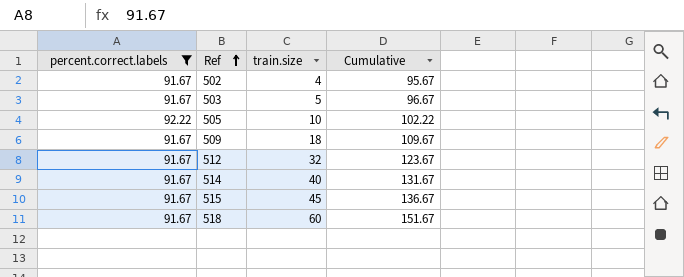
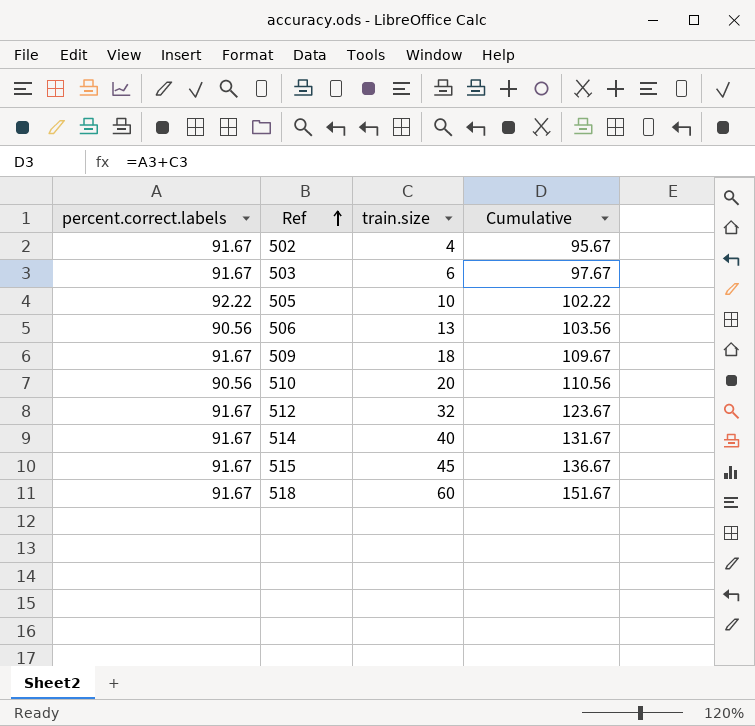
filter: percent.correct.labels != 90.56 -> none
503 | train.size: 5 -> 6
503 | Cumulative: 96.67 -> 97.67

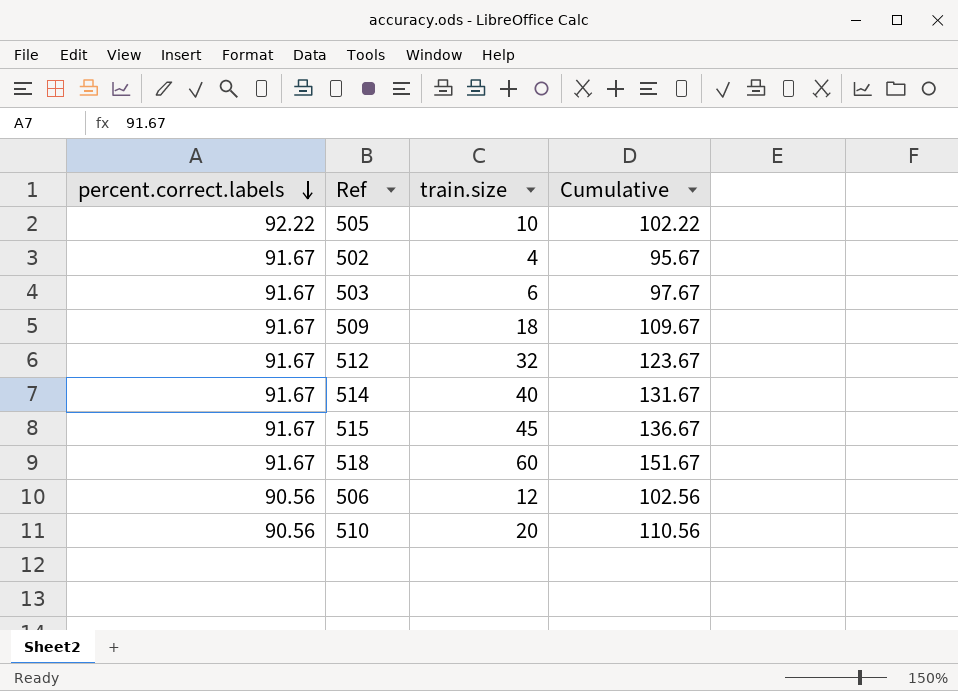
row order: Ref ascending -> percent.correct.labels descending
506 | train.size: 13 -> 12
506 | Cumulative: 103.56 -> 102.56

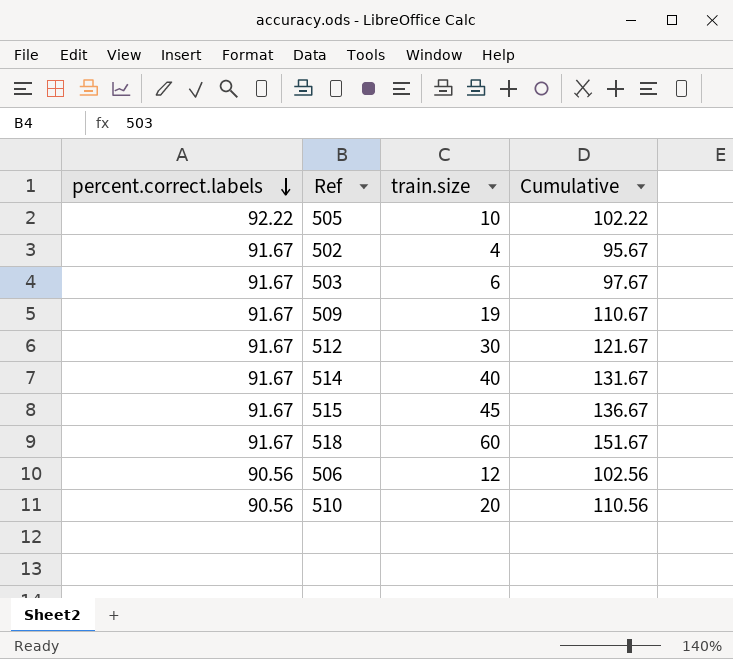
509 | train.size: 18 -> 19
509 | Cumulative: 109.67 -> 110.67
512 | train.size: 32 -> 30
512 | Cumulative: 123.67 -> 121.67

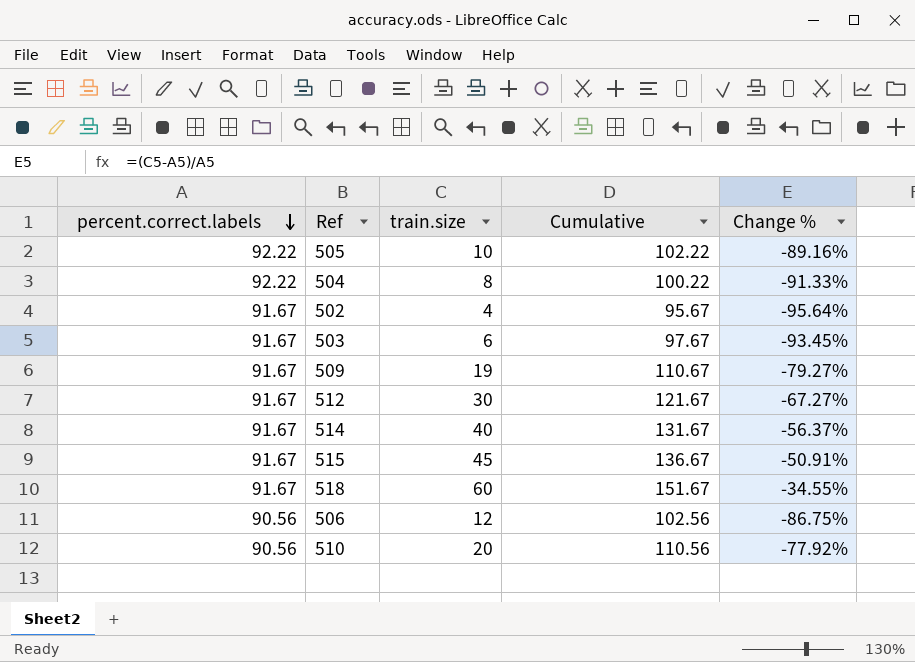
column Change % | formula: none -> ([train.size] - [percent.correct.labels]) / [percent.correct.labels]
row 504: none -> 92.22 | 8 | 100.22 | -91.33%

